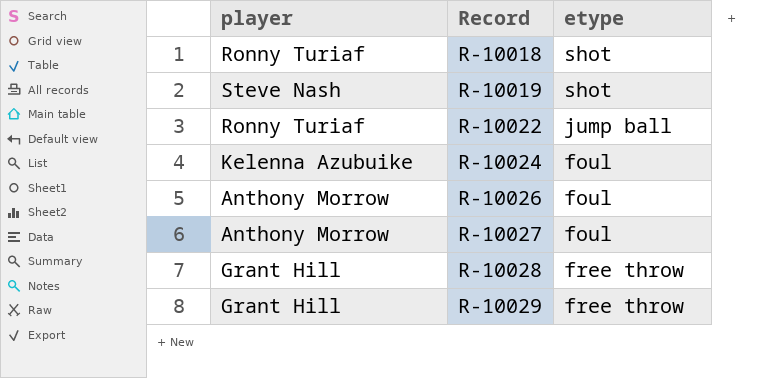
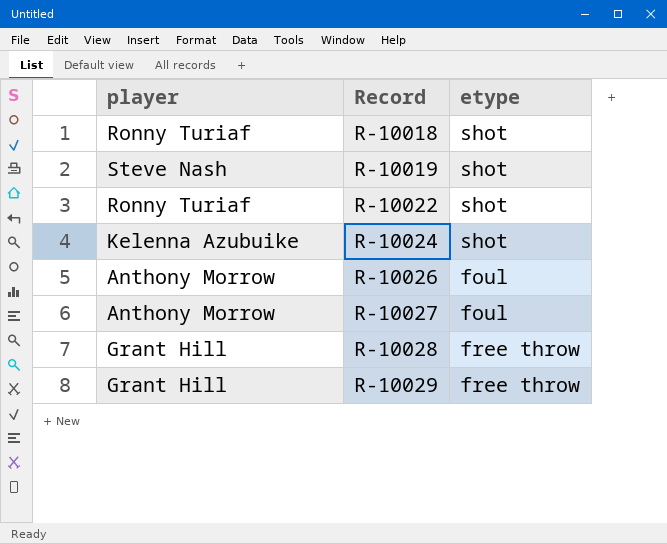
R-10022 | etype: jump ball -> shot
R-10024 | etype: foul -> shot

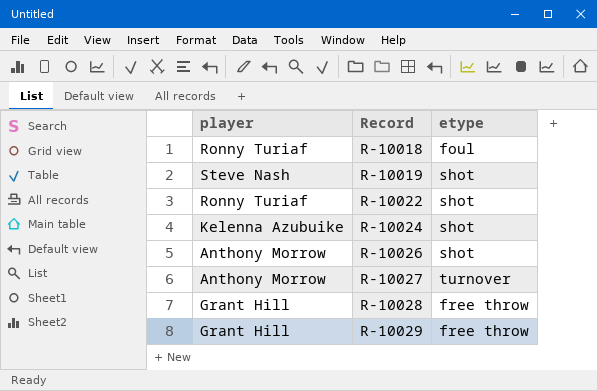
R-10018 | etype: shot -> foul
R-10026 | etype: foul -> shot
R-10027 | etype: foul -> turnover

